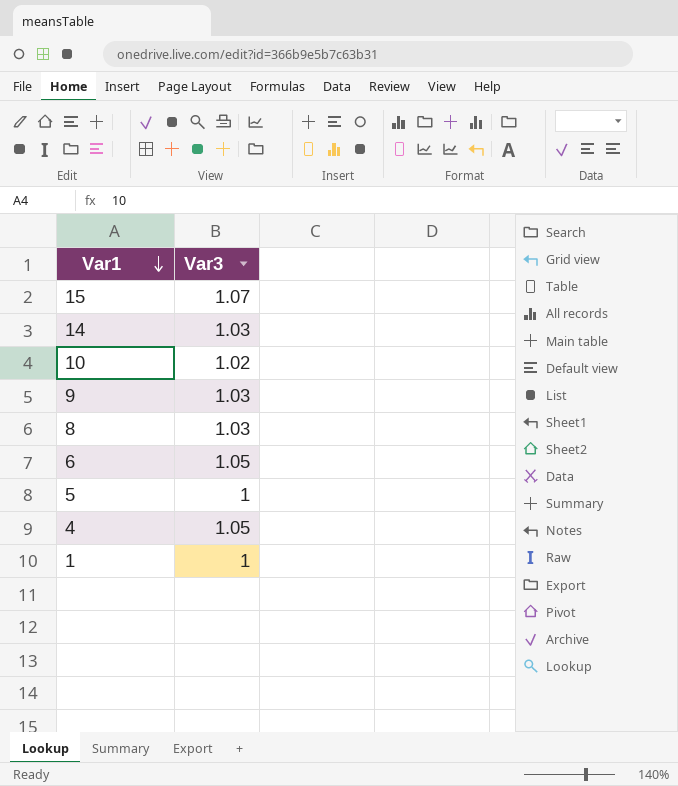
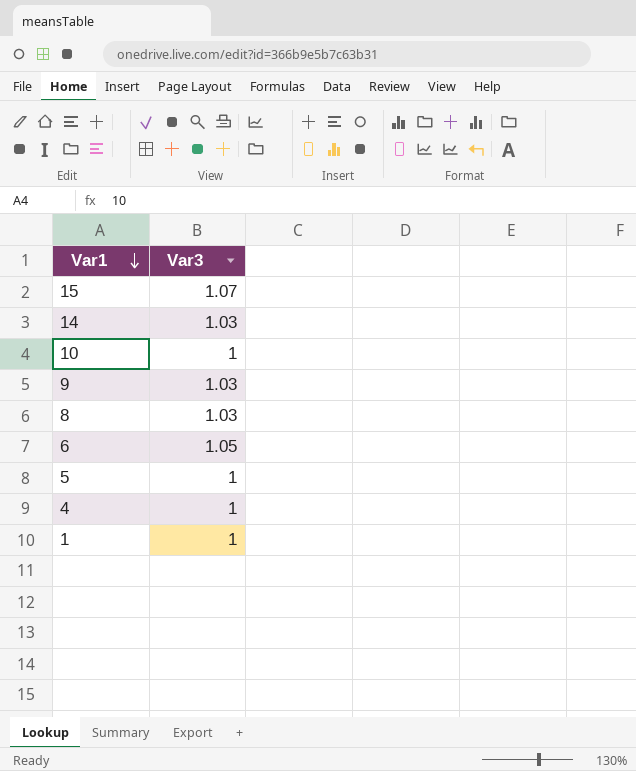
10 | Var3: 1.02 -> 1
4 | Var3: 1.05 -> 1

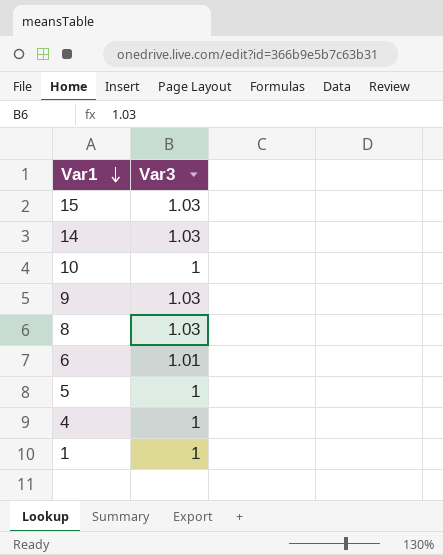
15 | Var3: 1.07 -> 1.03
6 | Var3: 1.05 -> 1.01

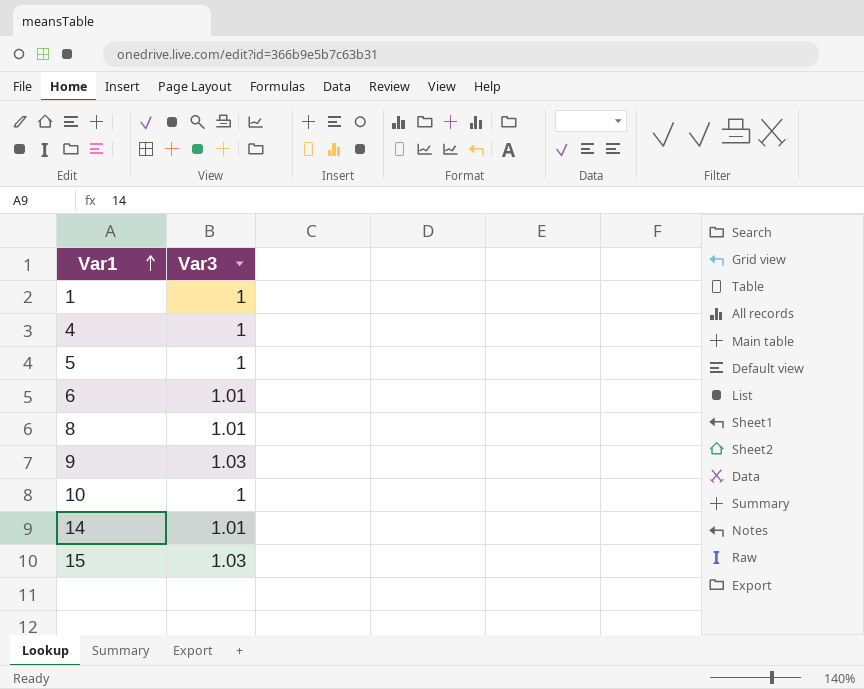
row order: Var1 descending -> Var1 ascending
8 | Var3: 1.03 -> 1.01
14 | Var3: 1.03 -> 1.01

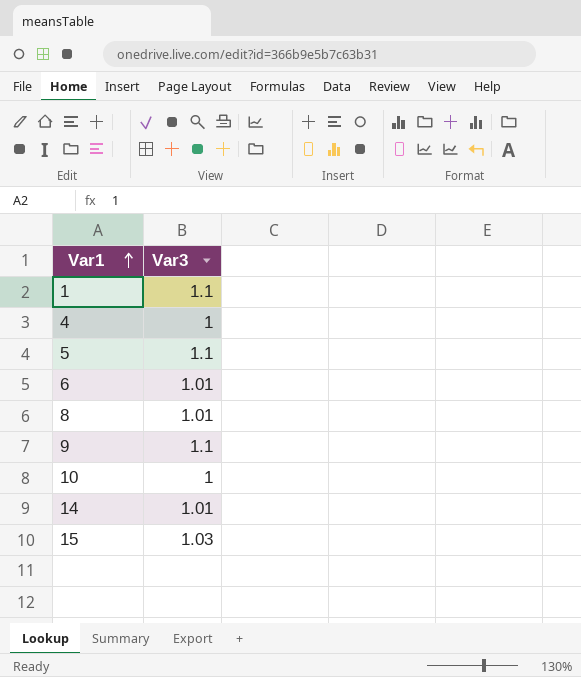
1 | Var3: 1 -> 1.1
5 | Var3: 1 -> 1.1
9 | Var3: 1.03 -> 1.1

